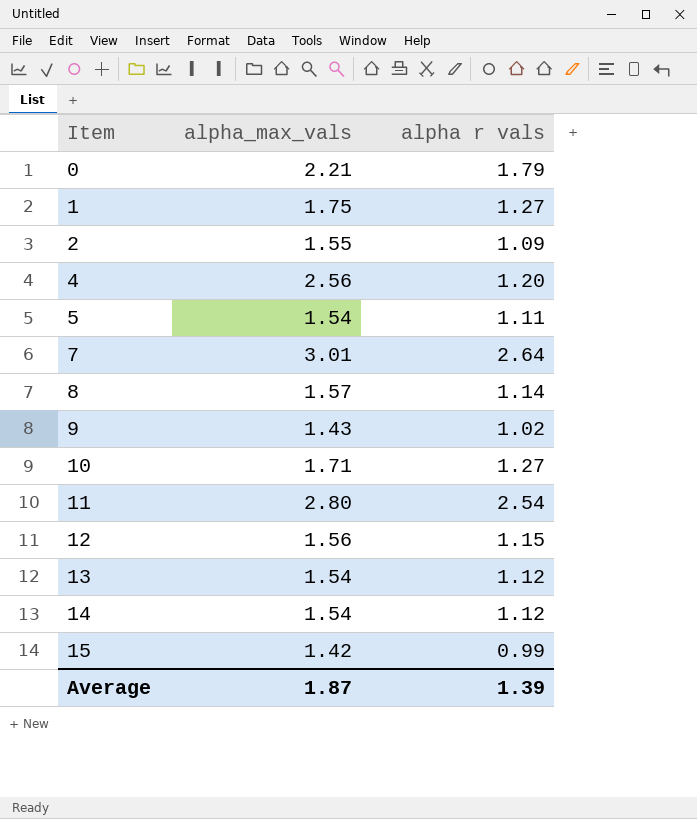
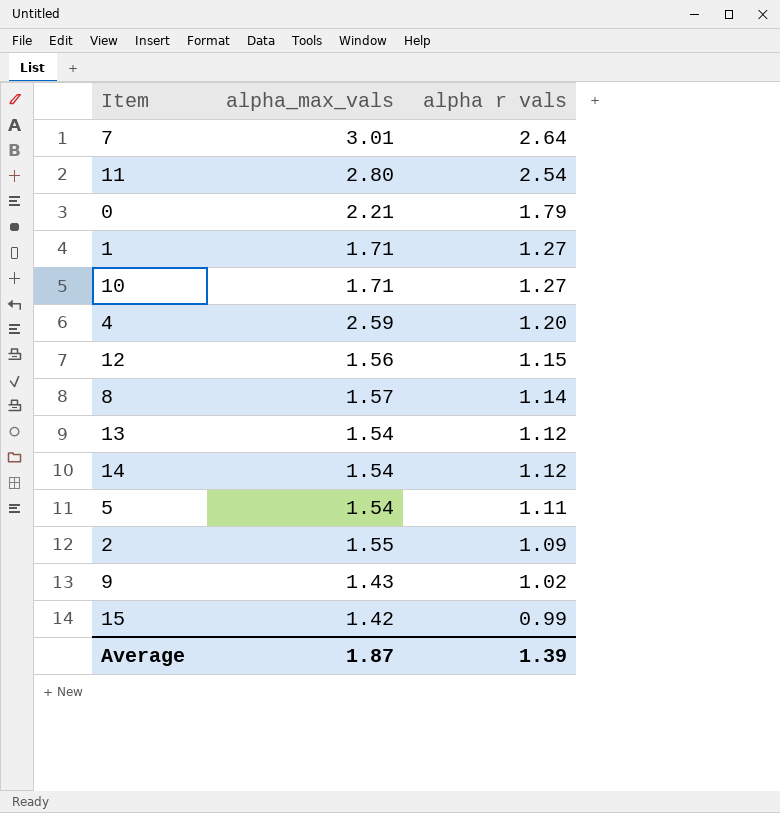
row order: Item ascending -> alpha r vals descending
1 | alpha_max_vals: 1.75 -> 1.71
4 | alpha_max_vals: 2.56 -> 2.59

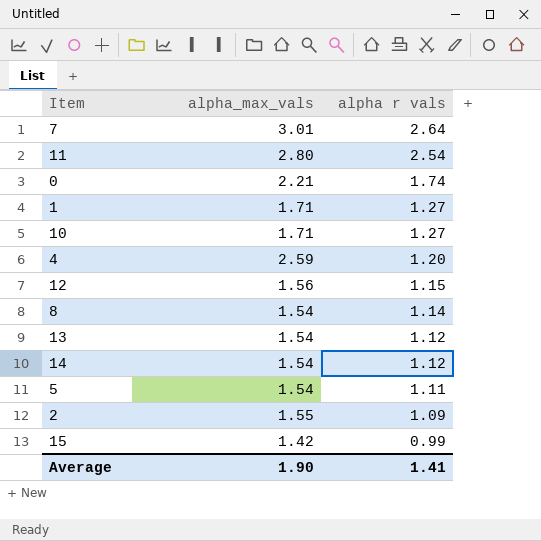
row 9: 1.43 | 1.02 -> none
0 | alpha r vals: 1.79 -> 1.74
8 | alpha_max_vals: 1.57 -> 1.54
Average | alpha_max_vals: 1.87 -> 1.90
Average | alpha r vals: 1.39 -> 1.41

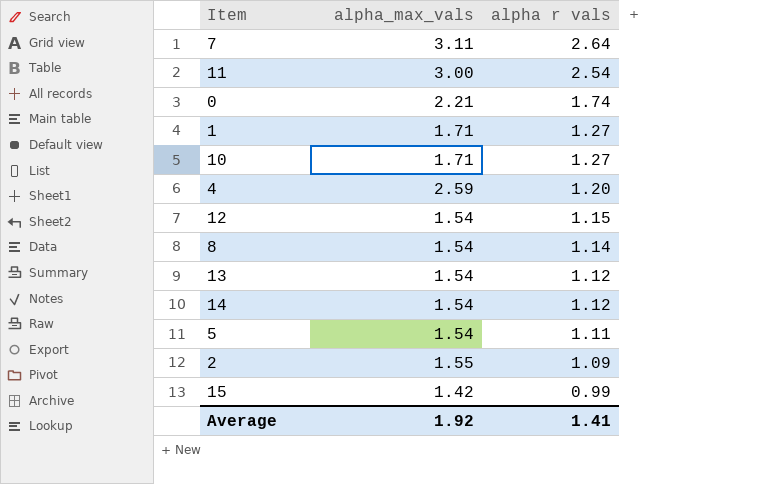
7 | alpha_max_vals: 3.01 -> 3.11
11 | alpha_max_vals: 2.80 -> 3.00
12 | alpha_max_vals: 1.56 -> 1.54
Average | alpha_max_vals: 1.90 -> 1.92

